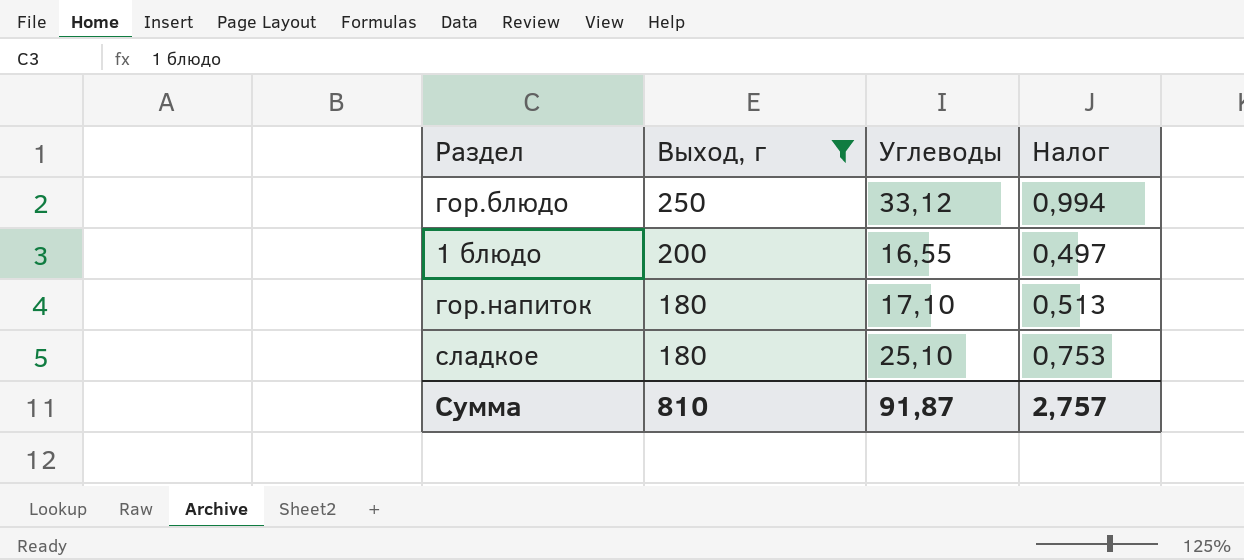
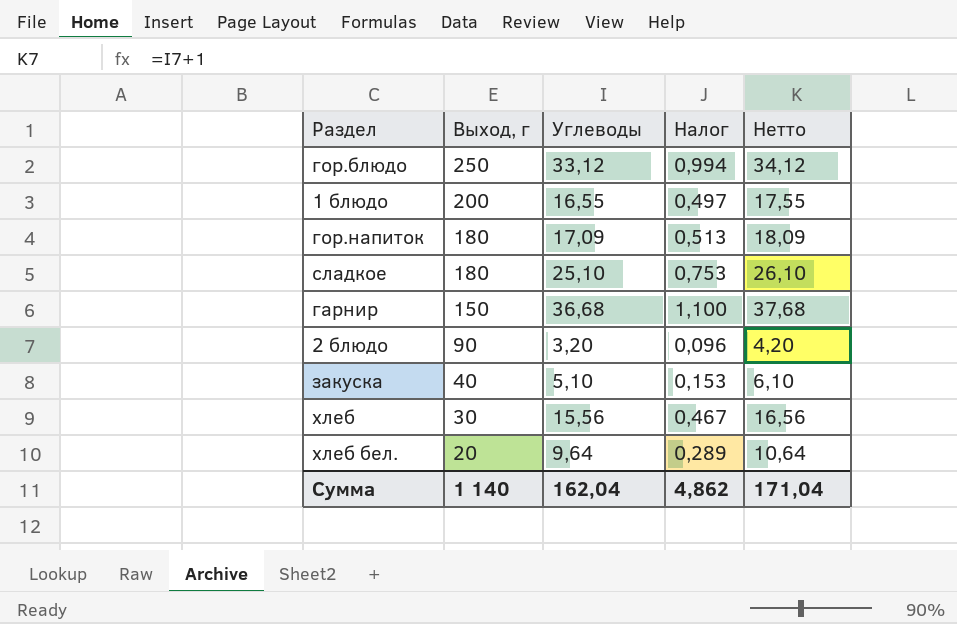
filter: Выход, г >= 180 -> none
column Нетто | formula: none -> [Углеводы] + 1
гор.напиток | Углеводы: 17,10 -> 17,09
Сумма | Выход, г: 810 -> 1 140
Сумма | Углеводы: 91,87 -> 162,04
Сумма | Налог: 2,757 -> 4,862

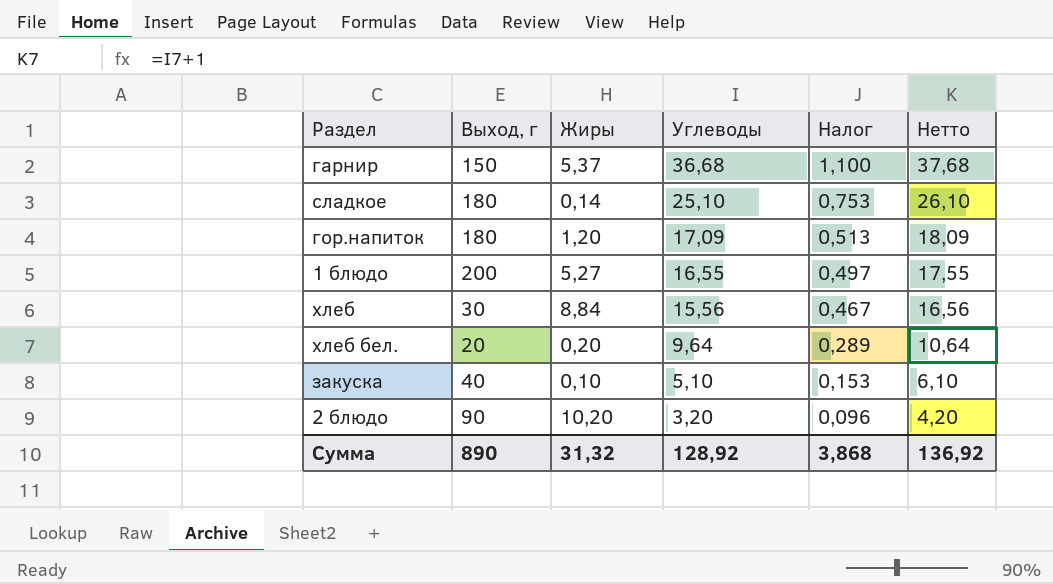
row order: Выход, г descending -> Углеводы descending
column Жиры | position: none -> 3
row гор.блюдо: 250 | 33,12 | 0,994 | 34,12 -> none
Сумма | Выход, г: 1 140 -> 890
Сумма | Углеводы: 162,04 -> 128,92
Сумма | Налог: 4,862 -> 3,868
Сумма | Нетто: 171,04 -> 136,92

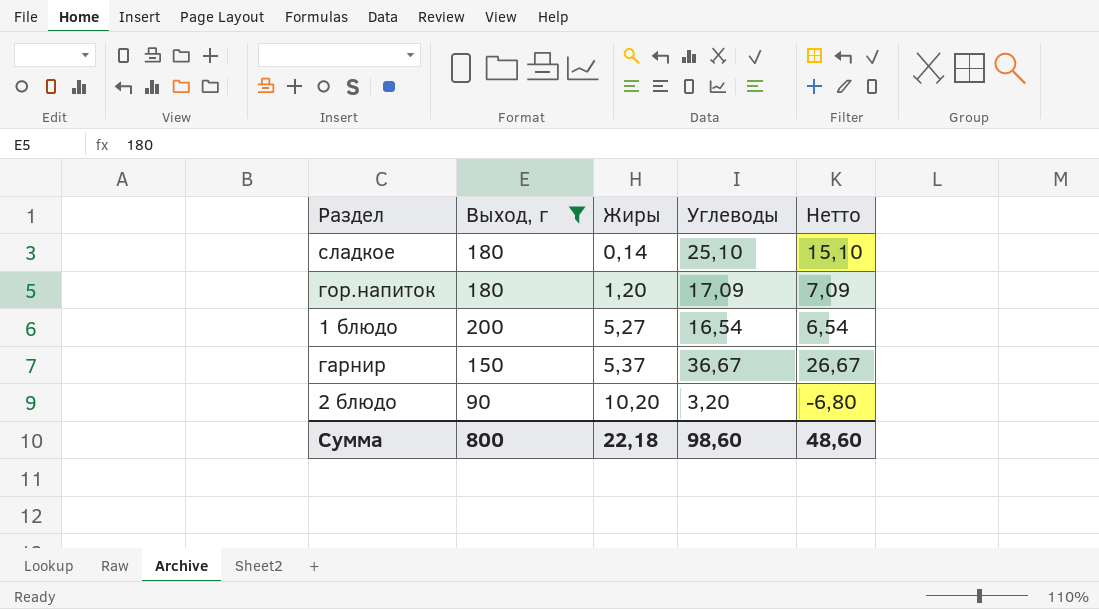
filter: none -> Выход, г >= 90
row order: Углеводы descending -> Жиры ascending
column Налог | formula: [Углеводы] * 0,03 -> none
column Нетто | formula: [Углеводы] + 1 -> [Углеводы] - 10
1 блюдо | Углеводы: 16,55 -> 16,54
гарнир | Углеводы: 36,68 -> 36,67
Сумма | Выход, г: 890 -> 800
Сумма | Жиры: 31,32 -> 22,18
Сумма | Углеводы: 128,92 -> 98,60
Сумма | Нетто: 136,92 -> 48,60

